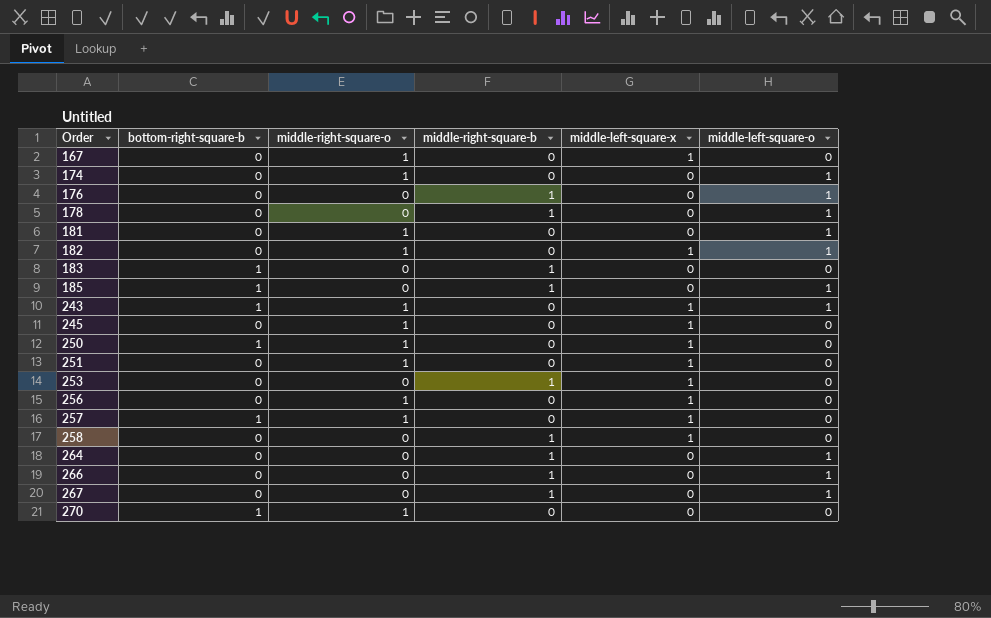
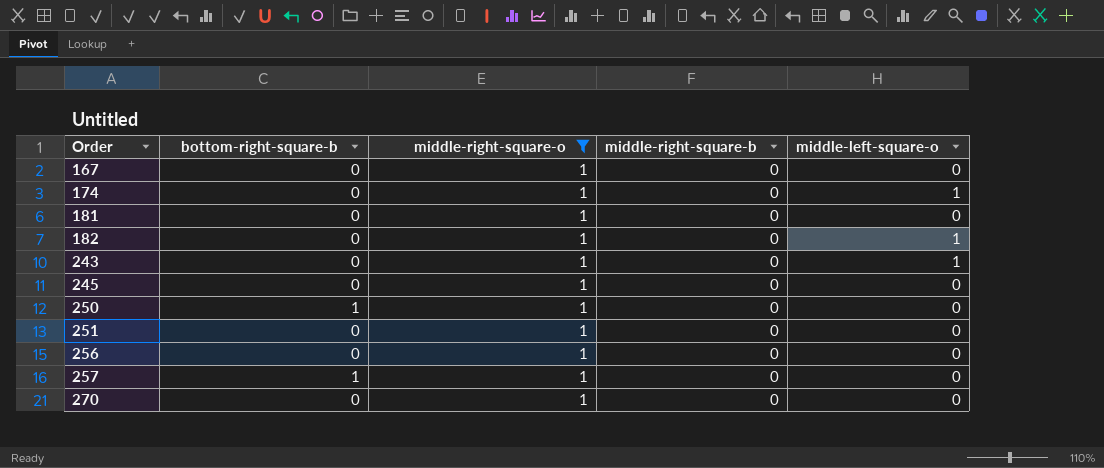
filter: none -> middle-right-square-o = 1
column middle-left-square-x | position: 5 -> none
181 | middle-left-square-o: 1 -> 0
243 | bottom-right-square-b: 1 -> 0
270 | bottom-right-square-b: 1 -> 0

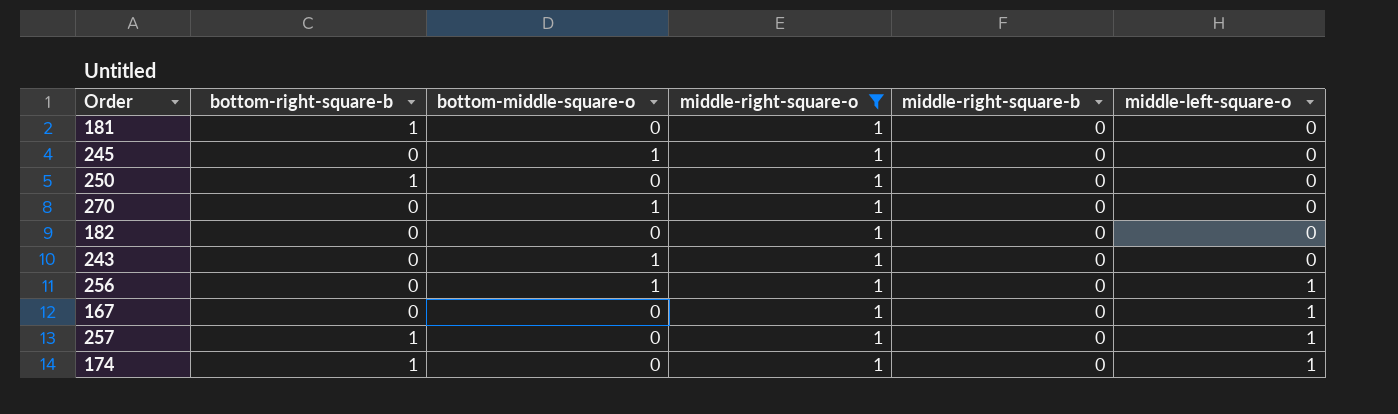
row order: Order ascending -> middle-left-square-o ascending
column bottom-middle-square-o | position: none -> 3
row 251: 0 | 1 | 0 | 0 -> none
181 | bottom-right-square-b: 0 -> 1
182 | middle-left-square-o: 1 -> 0
243 | middle-left-square-o: 1 -> 0
256 | middle-left-square-o: 0 -> 1
167 | middle-left-square-o: 0 -> 1
257 | middle-left-square-o: 0 -> 1
174 | bottom-right-square-b: 0 -> 1

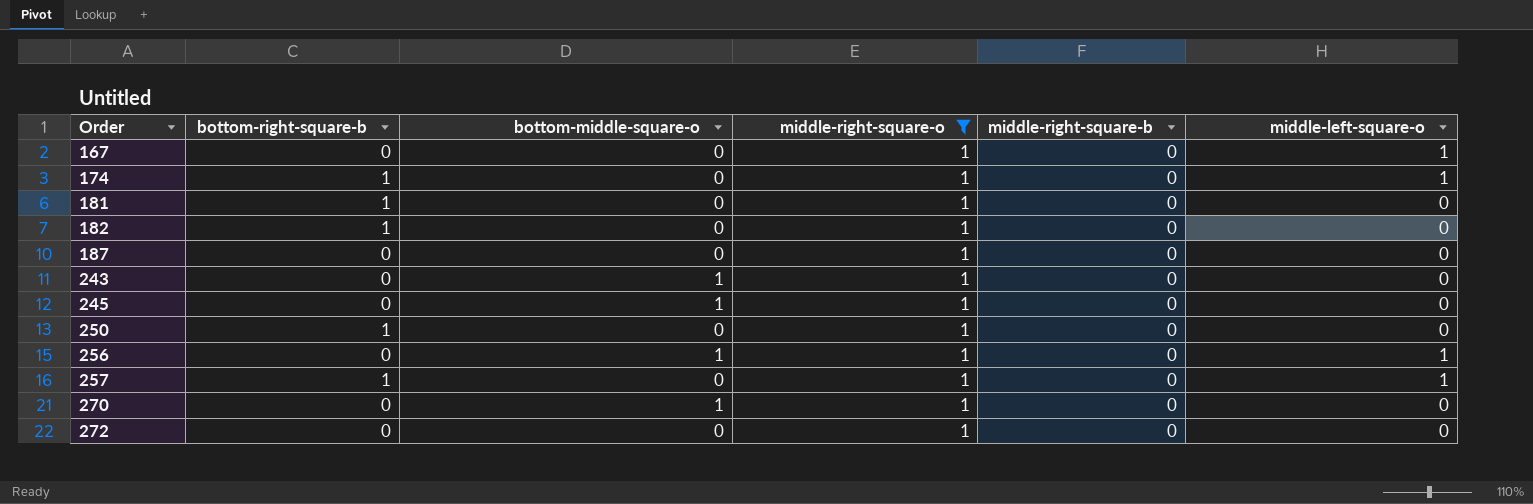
row order: middle-left-square-o ascending -> Order ascending
182 | bottom-right-square-b: 0 -> 1
row 187: none -> 0 | 0 | 1 | 0 | 0
row 272: none -> 0 | 0 | 1 | 0 | 0

